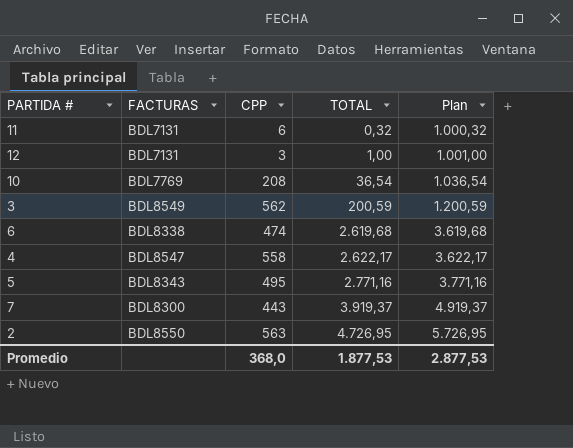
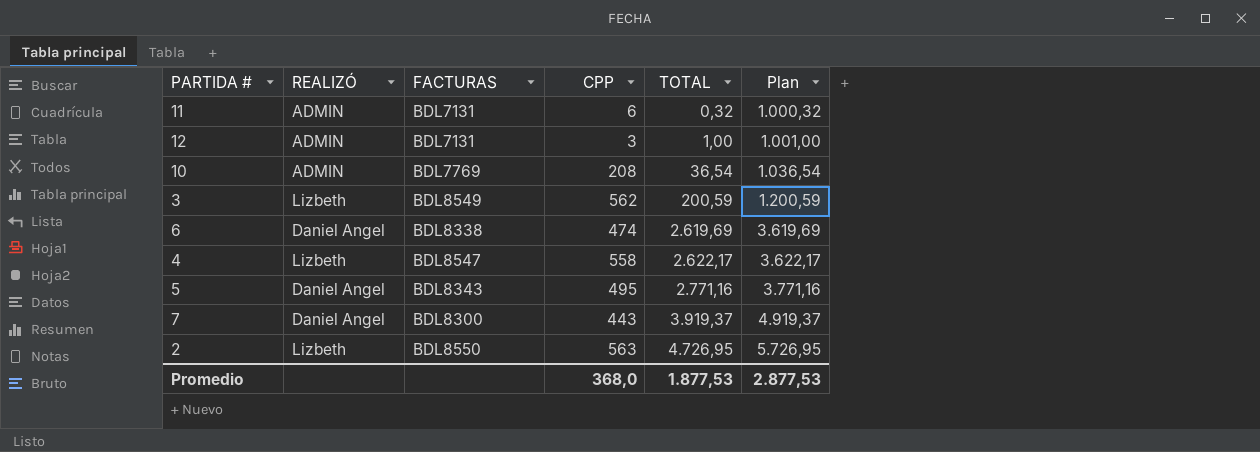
column REALIZÓ | position: none -> 2
6 | TOTAL: 2.619,68 -> 2.619,69
6 | Plan: 3.619,68 -> 3.619,69

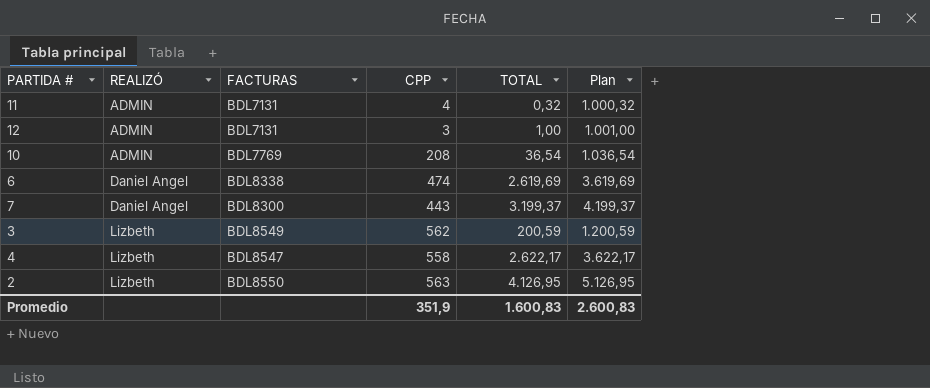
row order: TOTAL ascending -> REALIZÓ ascending
row 5: Daniel Angel | BDL8343 | 495 | 2.771,16 | 3.771,16 -> none
11 | CPP: 6 -> 4
7 | TOTAL: 3.919,37 -> 3.199,37
7 | Plan: 4.919,37 -> 4.199,37
2 | TOTAL: 4.726,95 -> 4.126,95
2 | Plan: 5.726,95 -> 5.126,95
Promedio | CPP: 368,0 -> 351,9
Promedio | TOTAL: 1.877,53 -> 1.600,83
Promedio | Plan: 2.877,53 -> 2.600,83

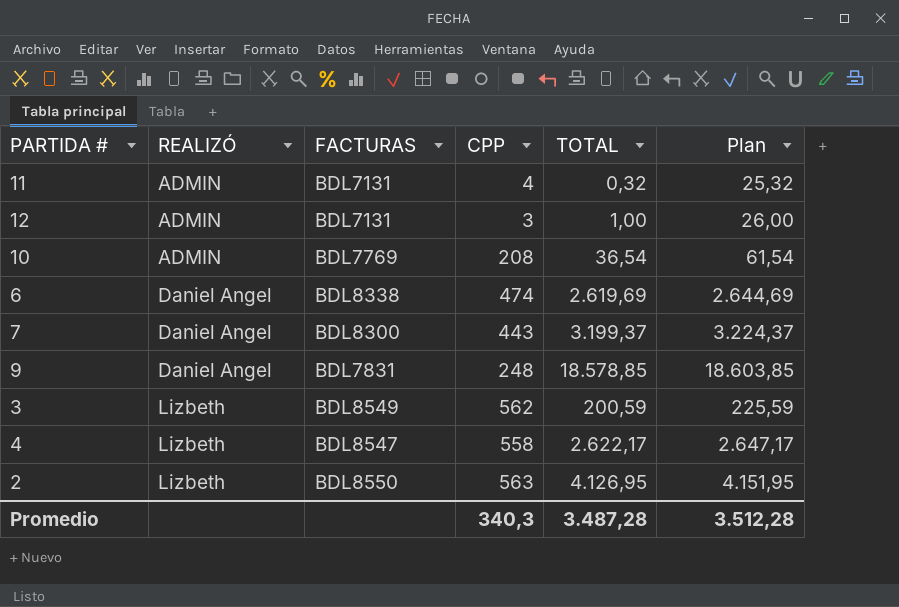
column Plan | formula: [TOTAL] + 1000 -> [TOTAL] + 25
row 9: none -> Daniel Angel | BDL7831 | 248 | 18.578,85 | 18.603,85
Promedio | CPP: 351,9 -> 340,3
Promedio | TOTAL: 1.600,83 -> 3.487,28
Promedio | Plan: 2.600,83 -> 3.512,28

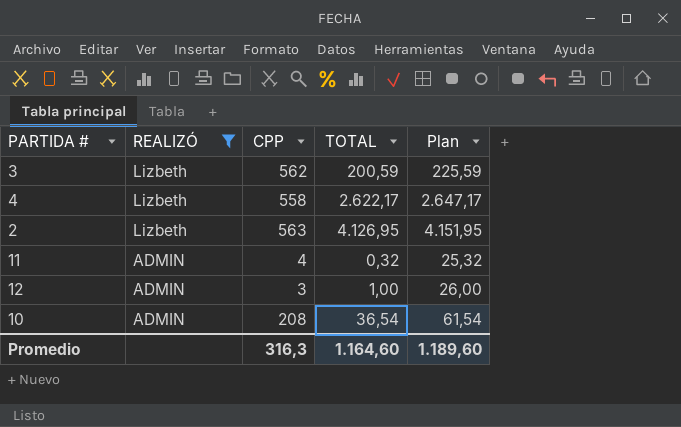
filter: none -> REALIZÓ != Daniel Angel
row order: REALIZÓ ascending -> REALIZÓ descending
column FACTURAS | position: 3 -> none
Promedio | CPP: 340,3 -> 316,3
Promedio | TOTAL: 3.487,28 -> 1.164,60
Promedio | Plan: 3.512,28 -> 1.189,60

